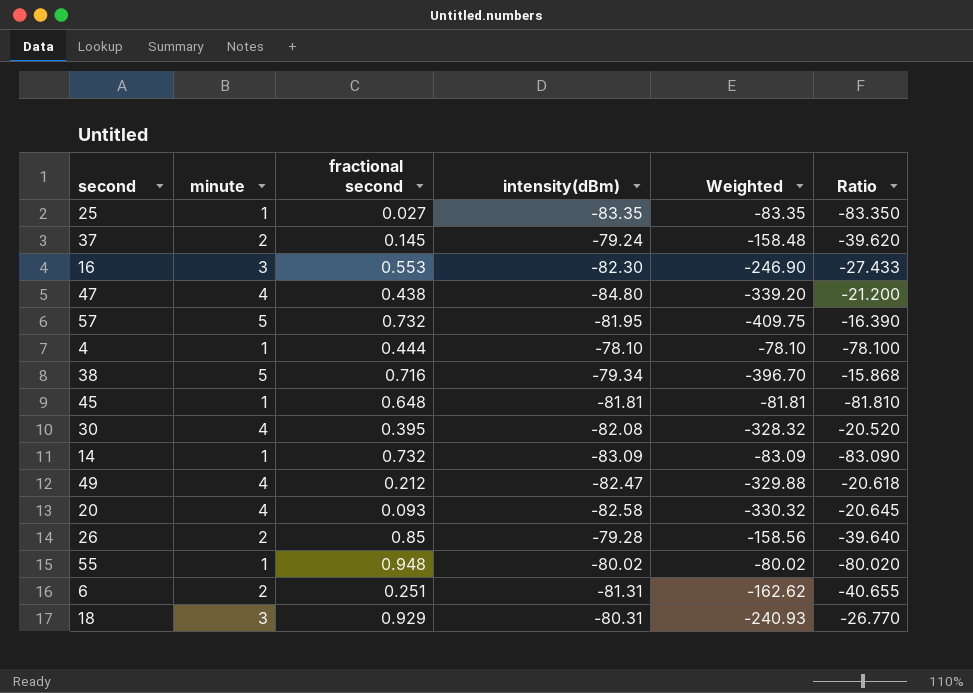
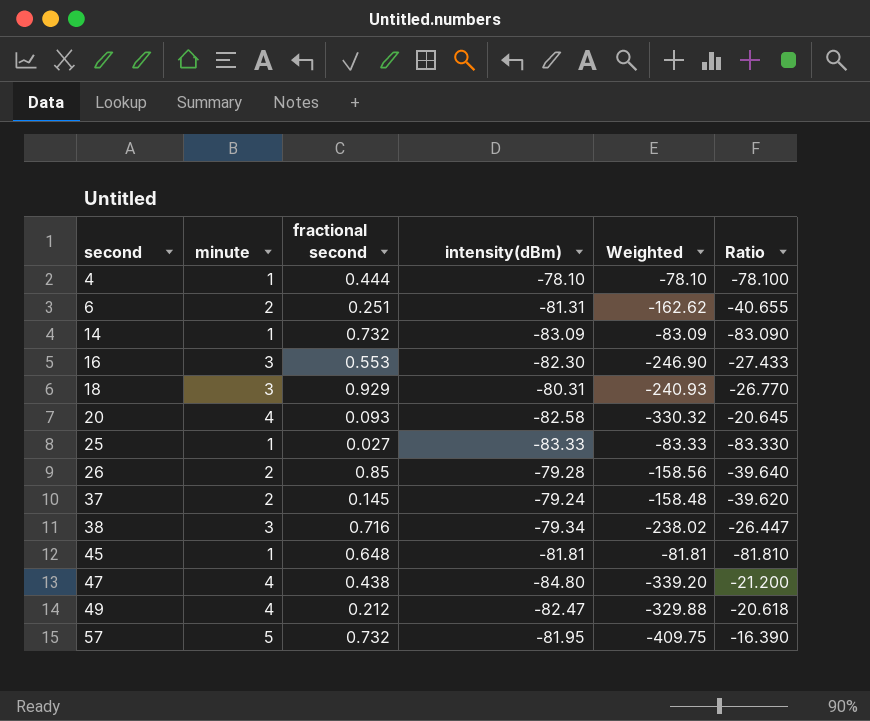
row order: none -> second ascending
row 30: 4 | 0.395 | -82.08 | -328.32 | -20.520 -> none
row 55: 1 | 0.948 | -80.02 | -80.02 | -80.020 -> none
25 | intensity(dBm): -83.35 -> -83.33
25 | Weighted: -83.35 -> -83.33
25 | Ratio: -83.350 -> -83.330
38 | minute: 5 -> 3
38 | Weighted: -396.70 -> -238.02
38 | Ratio: -15.868 -> -26.447

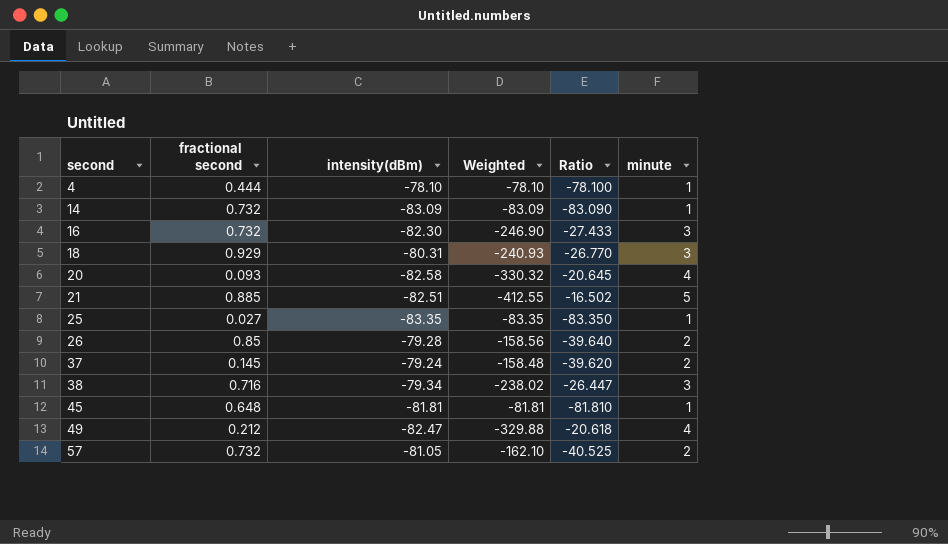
column minute | position: 2 -> 6
row 6: 2 | 0.251 | -81.31 | -162.62 | -40.655 -> none
row 47: 4 | 0.438 | -84.80 | -339.20 | -21.200 -> none
16 | fractional second: 0.553 -> 0.732
row 21: none -> 0.885 | -82.51 | -412.55 | -16.502 | 5
25 | intensity(dBm): -83.33 -> -83.35
25 | Weighted: -83.33 -> -83.35
25 | Ratio: -83.330 -> -83.350
57 | intensity(dBm): -81.95 -> -81.05
57 | Weighted: -409.75 -> -162.10
57 | Ratio: -16.390 -> -40.525
57 | minute: 5 -> 2

